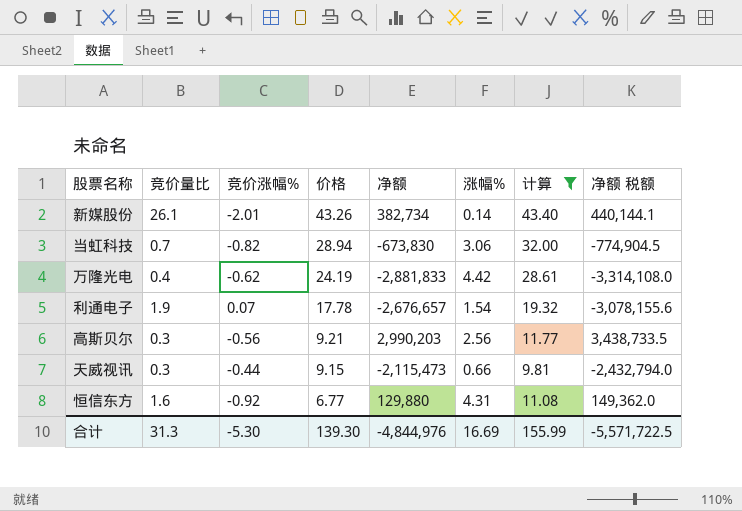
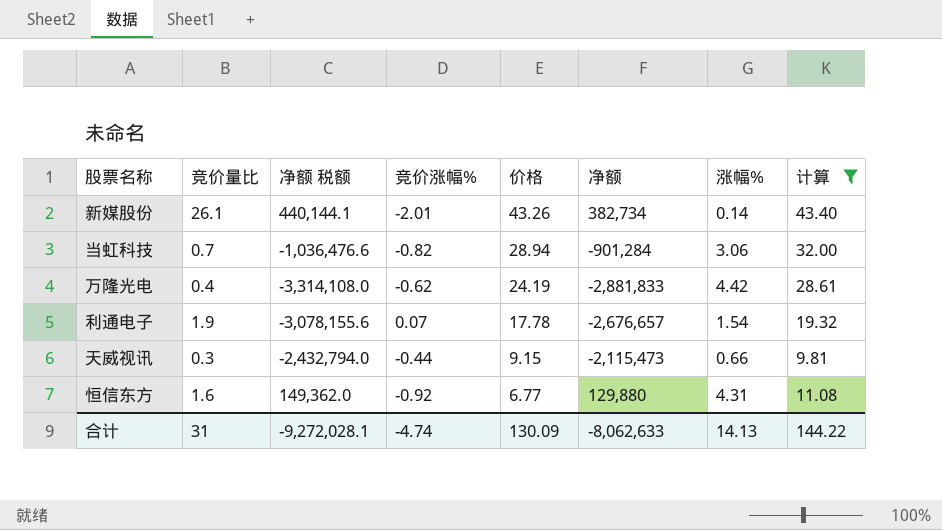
column 净额 税额 | position: 8 -> 3
row 高斯贝尔: 0.3 | -0.56 | 9.21 | 2,990,203 | 2.56 | 11.77 | 3,438,733.5 -> none
当虹科技 | 净额 税额: -774,904.5 -> -1,036,476.6
当虹科技 | 净额: -673,830 -> -901,284
合计 | 竞价量比: 31.3 -> 31
合计 | 净额 税额: -5,571,722.5 -> -9,272,028.1
合计 | 竞价涨幅%: -5.30 -> -4.74
合计 | 价格: 139.30 -> 130.09
合计 | 净额: -4,844,976 -> -8,062,633
合计 | 涨幅%: 16.69 -> 14.13
合计 | 计算: 155.99 -> 144.22

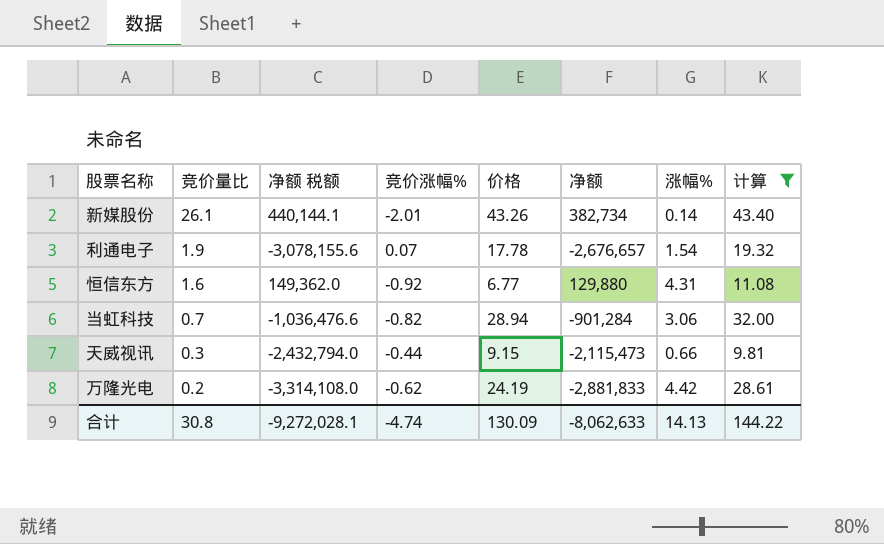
row order: 价格 descending -> 竞价量比 descending
万隆光电 | 竞价量比: 0.4 -> 0.2
合计 | 竞价量比: 31 -> 30.8

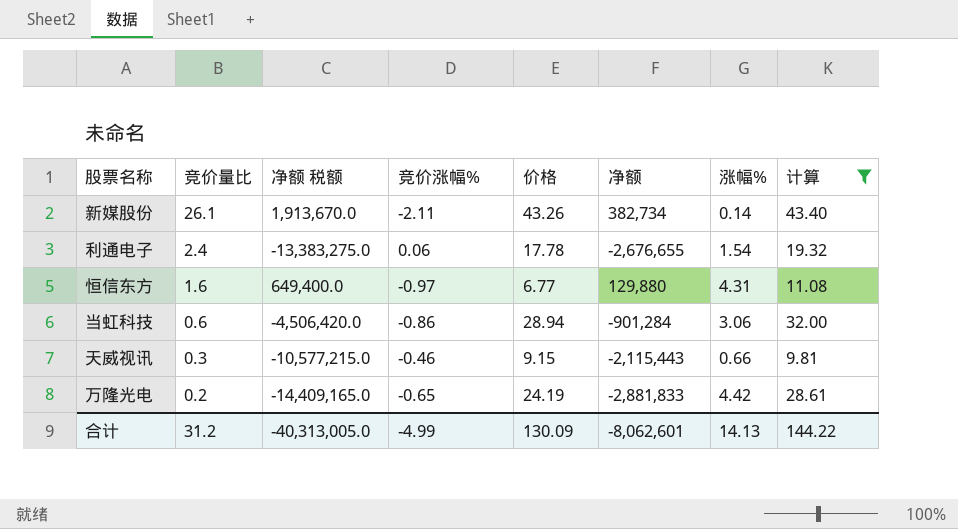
column 净额 税额 | formula: [净额] * 1.15 -> [净额] * 5
新媒股份 | 竞价涨幅%: -2.01 -> -2.11
利通电子 | 竞价量比: 1.9 -> 2.4
利通电子 | 竞价涨幅%: 0.07 -> 0.06
利通电子 | 净额: -2,676,657 -> -2,676,655
恒信东方 | 竞价涨幅%: -0.92 -> -0.97
当虹科技 | 竞价量比: 0.7 -> 0.6
当虹科技 | 竞价涨幅%: -0.82 -> -0.86
天威视讯 | 竞价涨幅%: -0.44 -> -0.46
天威视讯 | 净额: -2,115,473 -> -2,115,443
万隆光电 | 竞价涨幅%: -0.62 -> -0.65
合计 | 竞价量比: 30.8 -> 31.2
合计 | 净额 税额: -9,272,028.1 -> -40,313,005.0
合计 | 竞价涨幅%: -4.74 -> -4.99
合计 | 净额: -8,062,633 -> -8,062,601

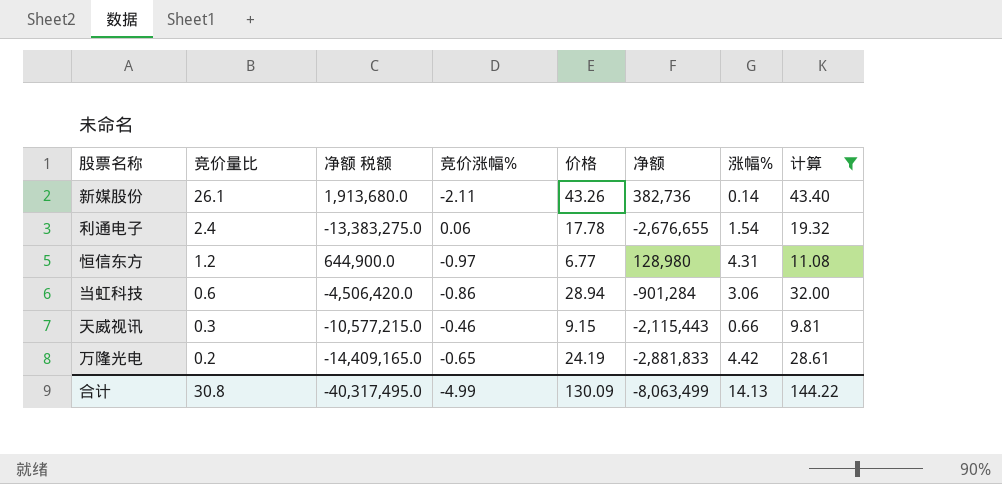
新媒股份 | 净额 税额: 1,913,670.0 -> 1,913,680.0
新媒股份 | 净额: 382,734 -> 382,736
恒信东方 | 竞价量比: 1.6 -> 1.2
恒信东方 | 净额 税额: 649,400.0 -> 644,900.0
恒信东方 | 净额: 129,880 -> 128,980
合计 | 竞价量比: 31.2 -> 30.8
合计 | 净额 税额: -40,313,005.0 -> -40,317,495.0
合计 | 净额: -8,062,601 -> -8,063,499

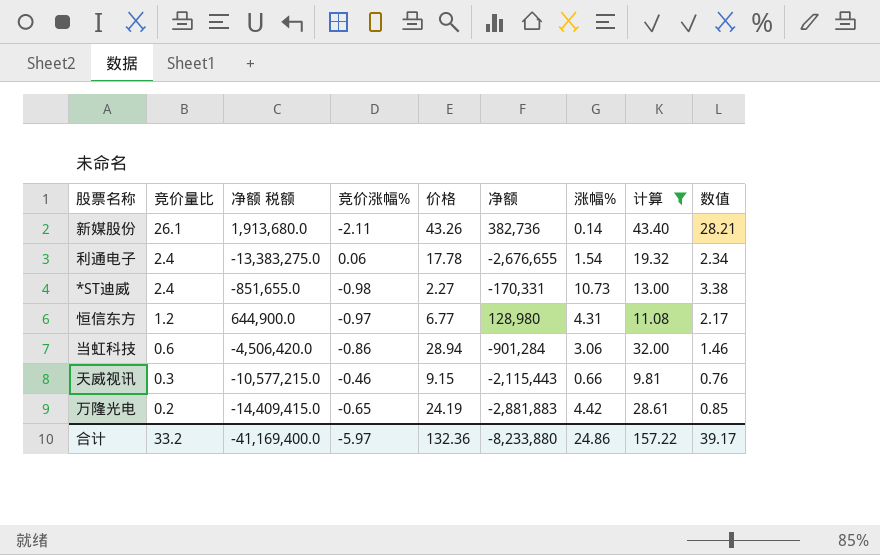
column 数值 | formula: none -> [竞价量比] - [竞价涨幅%]
row *ST迪威: none -> 2.4 | -851,655.0 | -0.98 | 2.27 | -170,331 | 10.73 | 13.00 | 3.38
万隆光电 | 净额 税额: -14,409,165.0 -> -14,409,415.0
万隆光电 | 净额: -2,881,833 -> -2,881,883
合计 | 竞价量比: 30.8 -> 33.2
合计 | 净额 税额: -40,317,495.0 -> -41,169,400.0
合计 | 竞价涨幅%: -4.99 -> -5.97
合计 | 价格: 130.09 -> 132.36
合计 | 净额: -8,063,499 -> -8,233,880
合计 | 涨幅%: 14.13 -> 24.86
合计 | 计算: 144.22 -> 157.22

